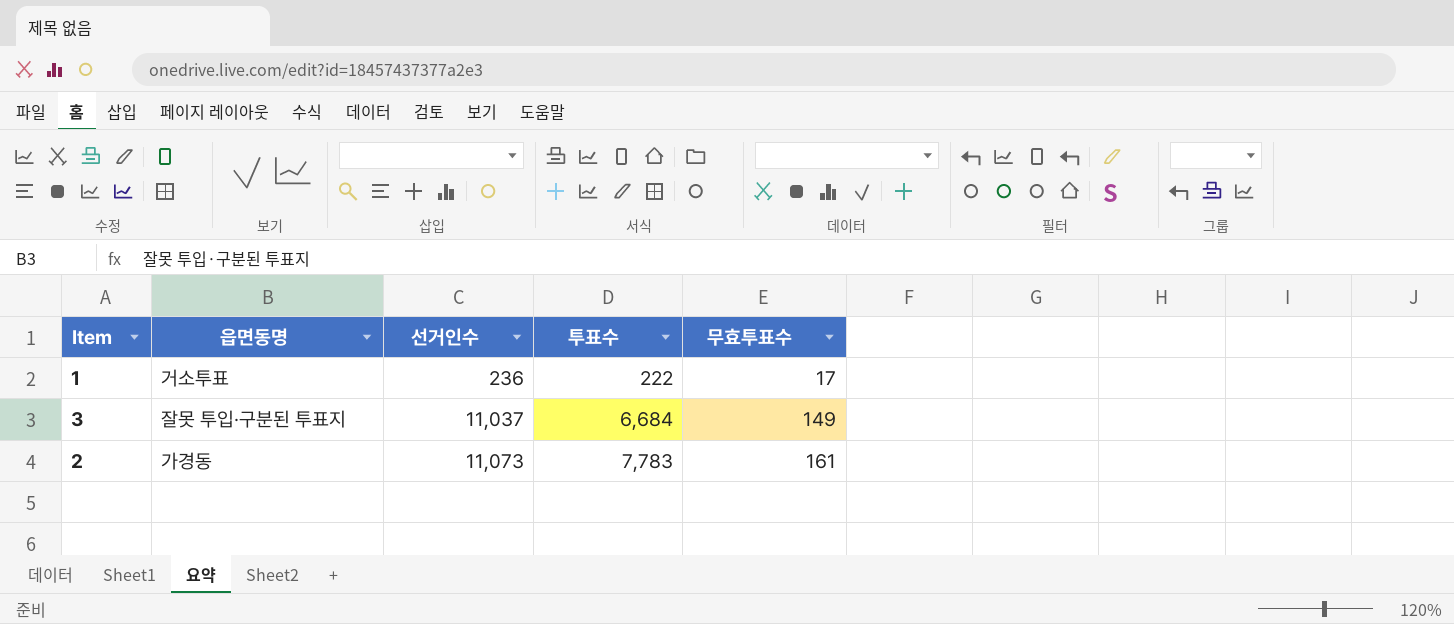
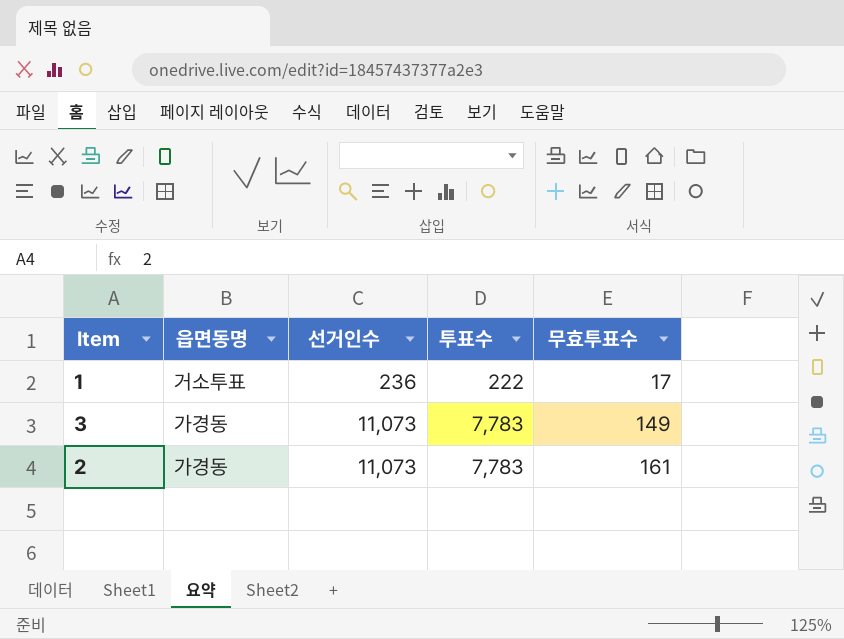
3 | 읍면동명: 잘못 투입·구분된 투표지 -> 가경동
3 | 선거인수: 11,037 -> 11,073
3 | 투표수: 6,684 -> 7,783

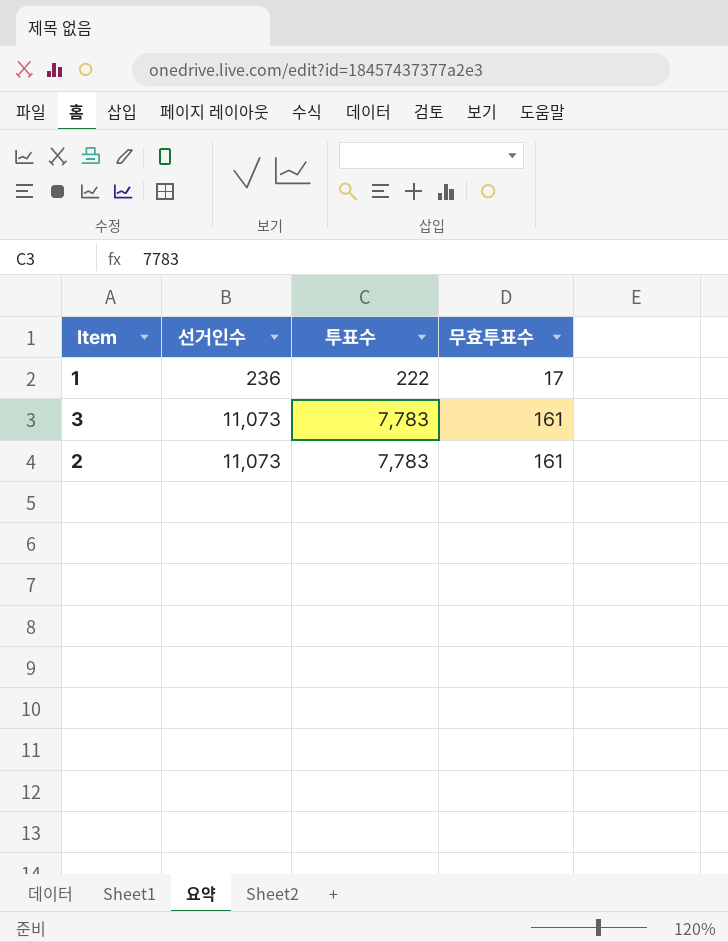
column 읍면동명 | position: 2 -> none
3 | 무효투표수: 149 -> 161

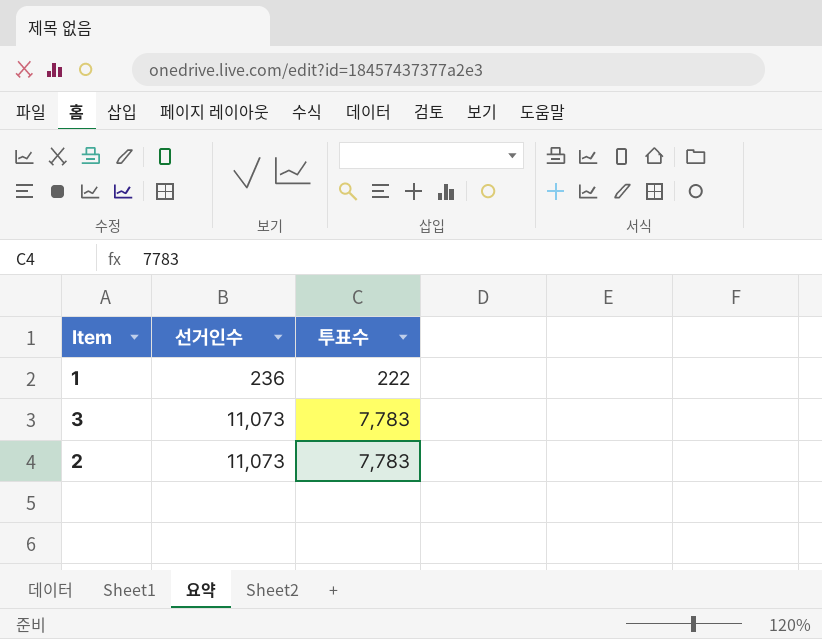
column 무효투표수 | position: 4 -> none

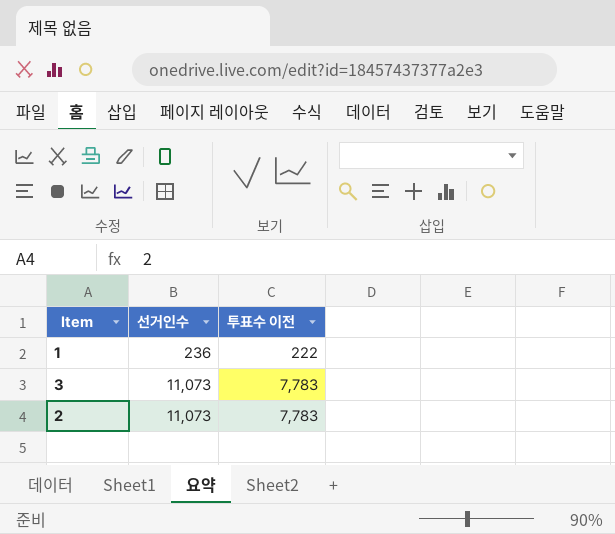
column name: 투표수 -> 투표수 이전

